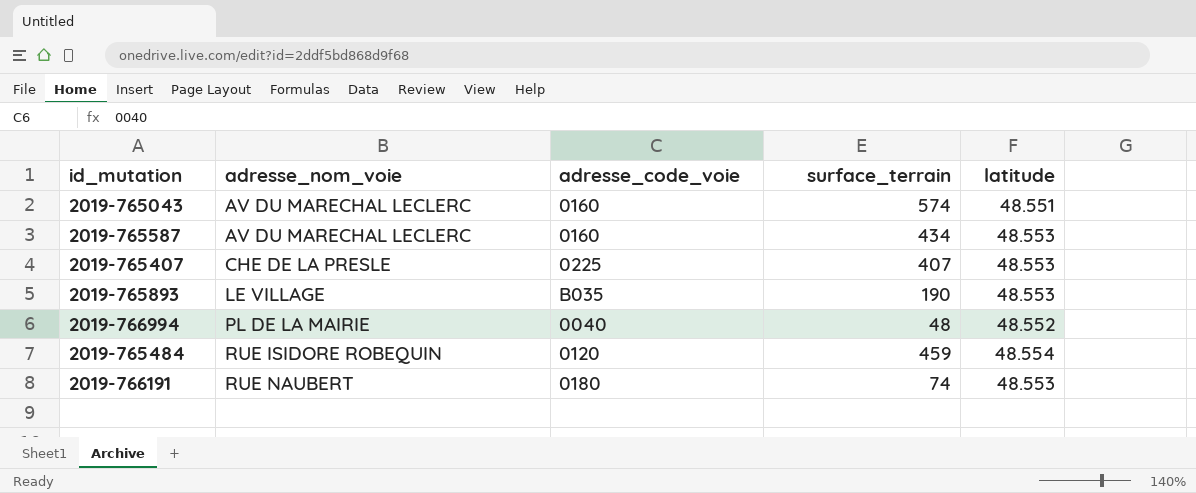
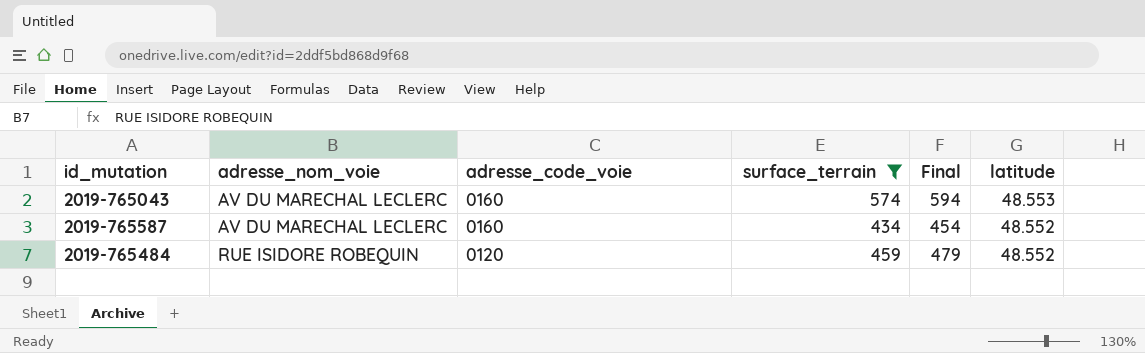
filter: none -> surface_terrain >= 434
column Final | formula: none -> [surface_terrain] + 20
2019-765043 | latitude: 48.551 -> 48.553
2019-765587 | latitude: 48.553 -> 48.552
2019-765484 | latitude: 48.554 -> 48.552

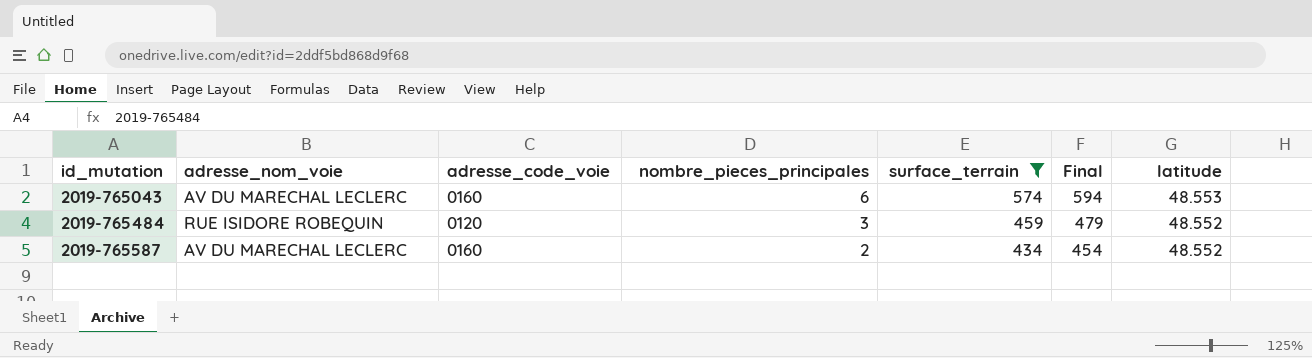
row order: adresse_nom_voie ascending -> id_mutation ascending
column nombre_pieces_principales | position: none -> 4

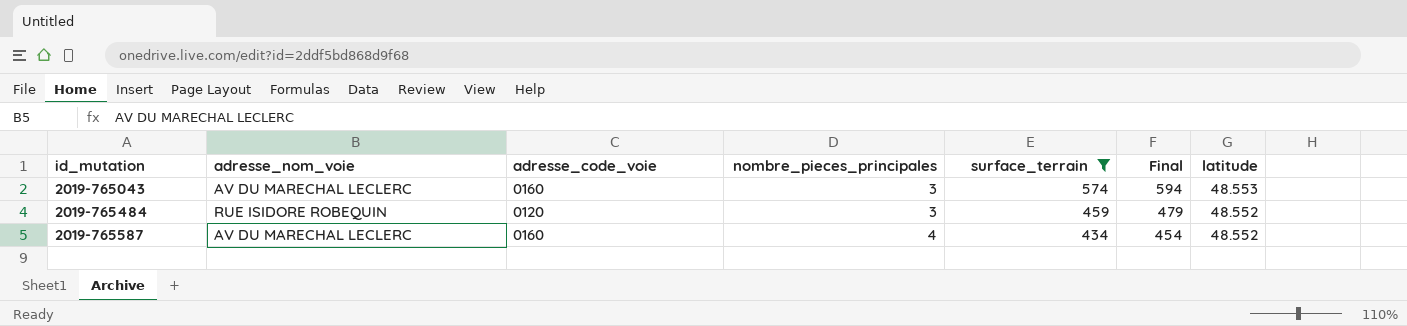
2019-765043 | nombre_pieces_principales: 6 -> 3
2019-765587 | nombre_pieces_principales: 2 -> 4

